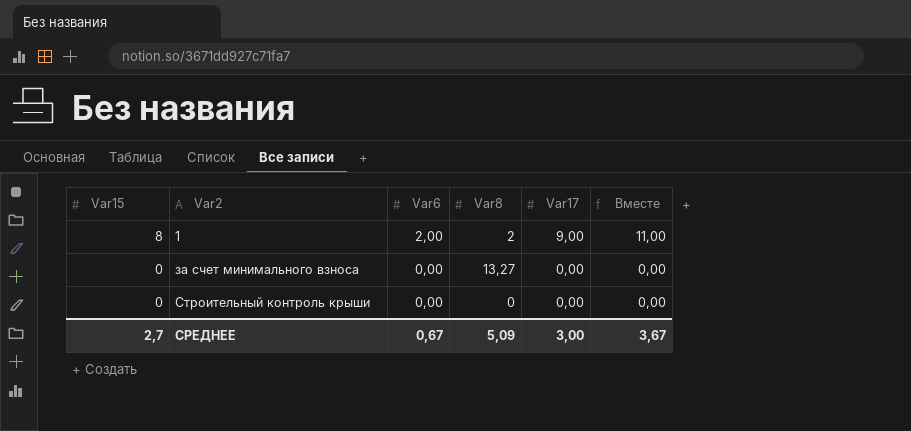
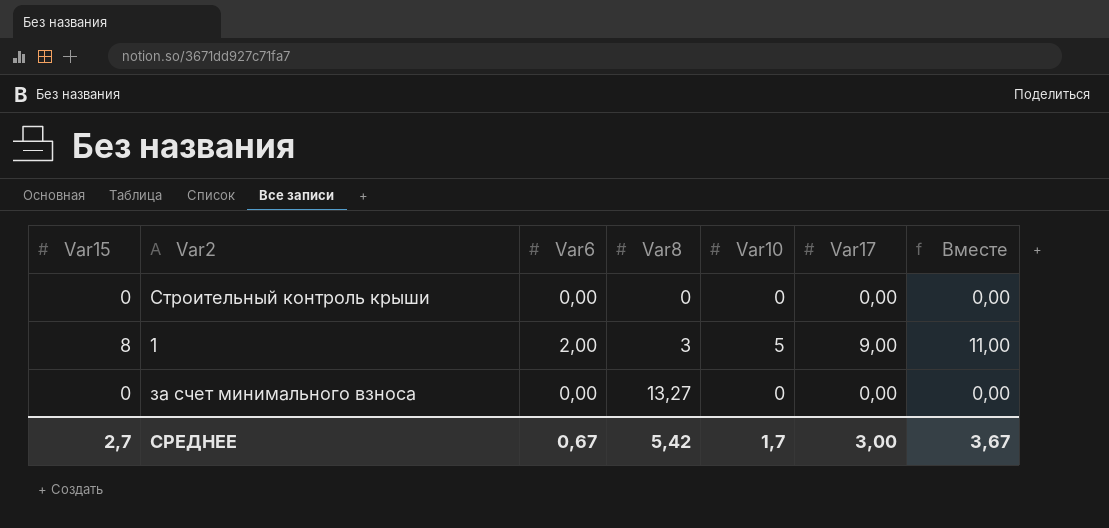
row order: Var15 descending -> Var8 ascending
column Var10 | position: none -> 5
1 | Var8: 2 -> 3
СРЕДНЕЕ | Var8: 5,09 -> 5,42

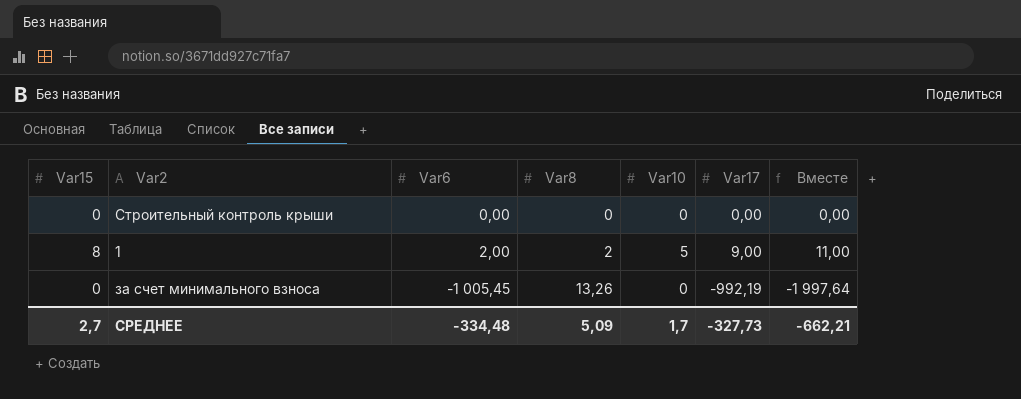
1 | Var8: 3 -> 2
за счет минимального взноса | Var6: 0,00 -> -1 005,45
за счет минимального взноса | Var8: 13,27 -> 13,26
за счет минимального взноса | Var17: 0,00 -> -992,19
за счет минимального взноса | Вместе: 0,00 -> -1 997,64
СРЕДНЕЕ | Var6: 0,67 -> -334,48
СРЕДНЕЕ | Var8: 5,42 -> 5,09
СРЕДНЕЕ | Var17: 3,00 -> -327,73
СРЕДНЕЕ | Вместе: 3,67 -> -662,21

